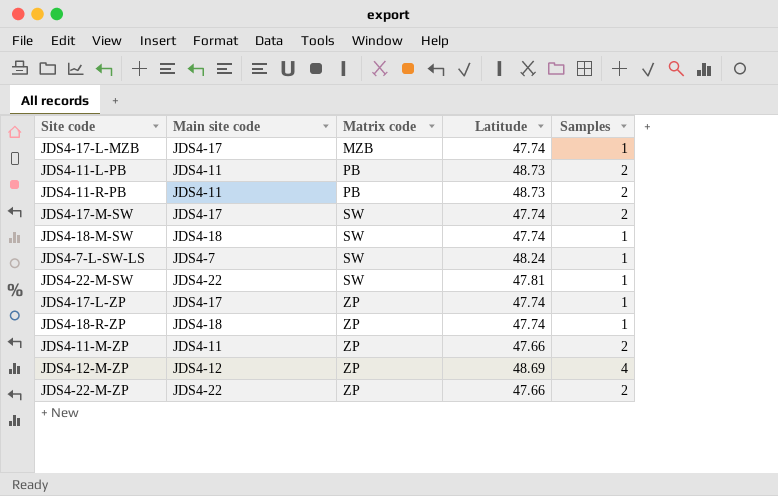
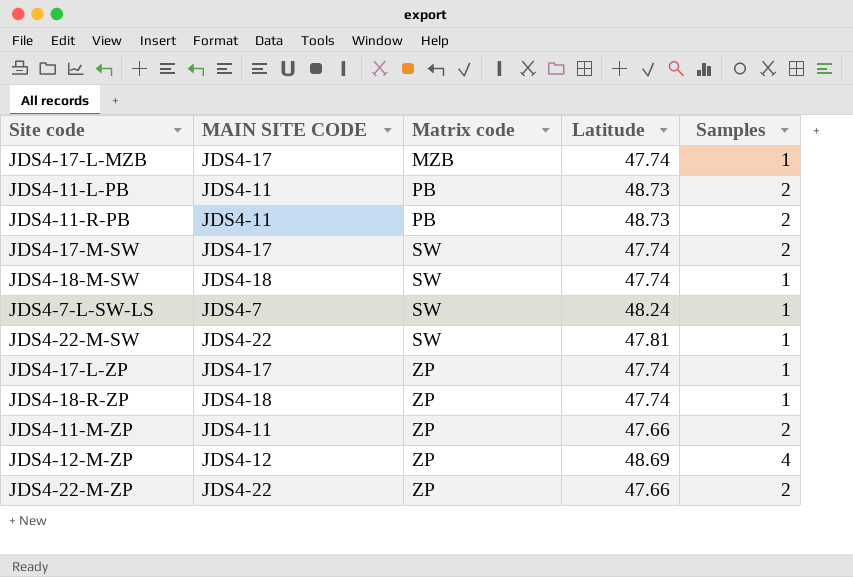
column name: Main site code -> MAIN SITE CODE

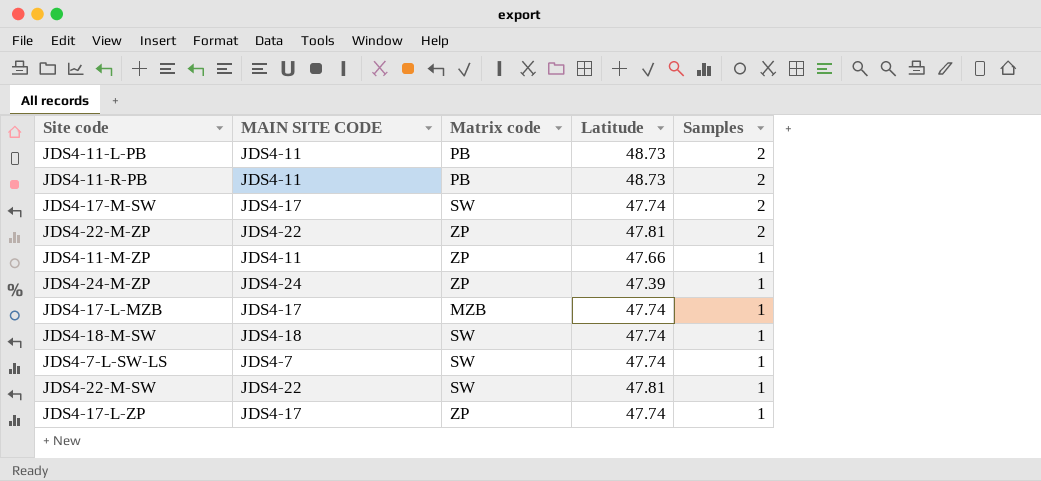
row order: Matrix code ascending -> Samples descending
row JDS4-18-R-ZP: JDS4-18 | ZP | 47.74 | 1 -> none
row JDS4-12-M-ZP: JDS4-12 | ZP | 48.69 | 4 -> none
JDS4-22-M-ZP | Latitude: 47.66 -> 47.81
JDS4-11-M-ZP | Samples: 2 -> 1
row JDS4-24-M-ZP: none -> JDS4-24 | ZP | 47.39 | 1
JDS4-7-L-SW-LS | Latitude: 48.24 -> 47.74

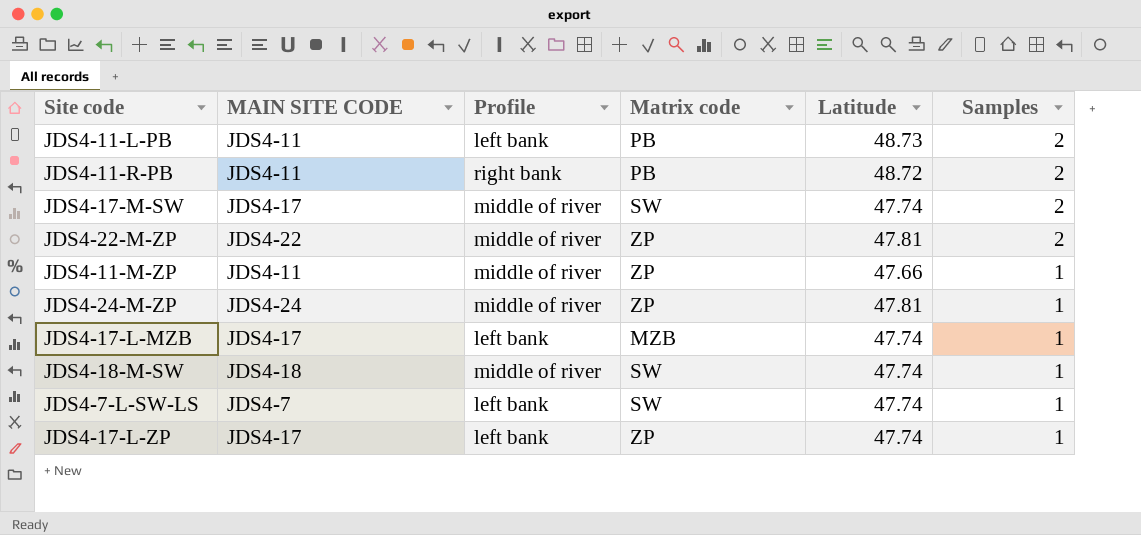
column Profile | position: none -> 3
row JDS4-22-M-SW: JDS4-22 | SW | 47.81 | 1 -> none
JDS4-11-R-PB | Latitude: 48.73 -> 48.72
JDS4-24-M-ZP | Latitude: 47.39 -> 47.81

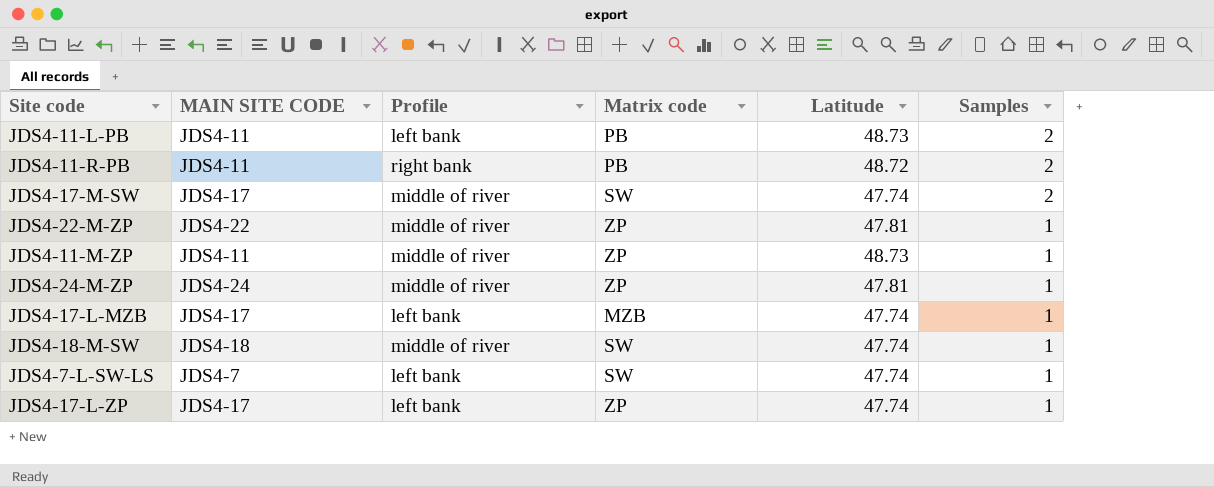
JDS4-22-M-ZP | Samples: 2 -> 1
JDS4-11-M-ZP | Latitude: 47.66 -> 48.73

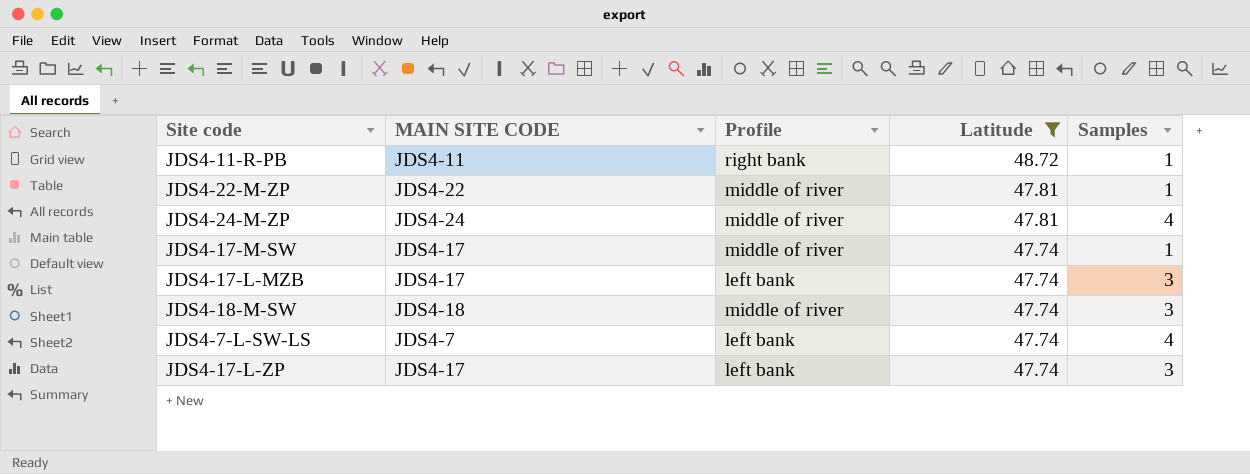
filter: none -> Latitude != 48.73
row order: Samples descending -> Latitude descending
column Matrix code | position: 4 -> none
JDS4-11-R-PB | Samples: 2 -> 1
JDS4-24-M-ZP | Samples: 1 -> 4
JDS4-17-M-SW | Samples: 2 -> 1
JDS4-17-L-MZB | Samples: 1 -> 3
JDS4-18-M-SW | Samples: 1 -> 3
JDS4-7-L-SW-LS | Samples: 1 -> 4
JDS4-17-L-ZP | Samples: 1 -> 3

